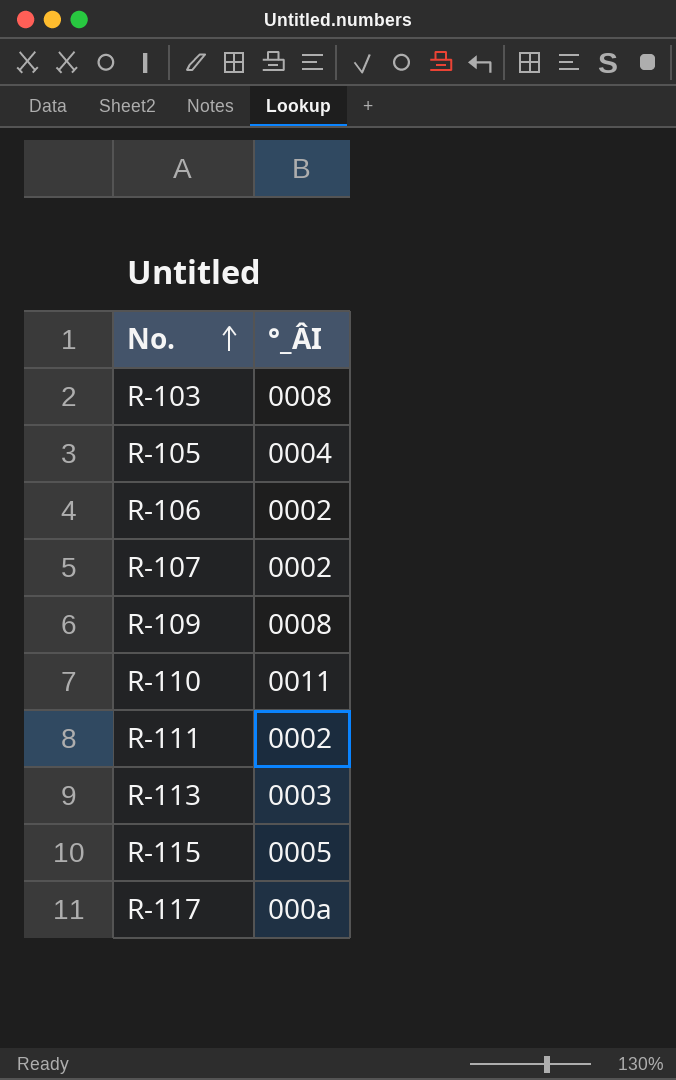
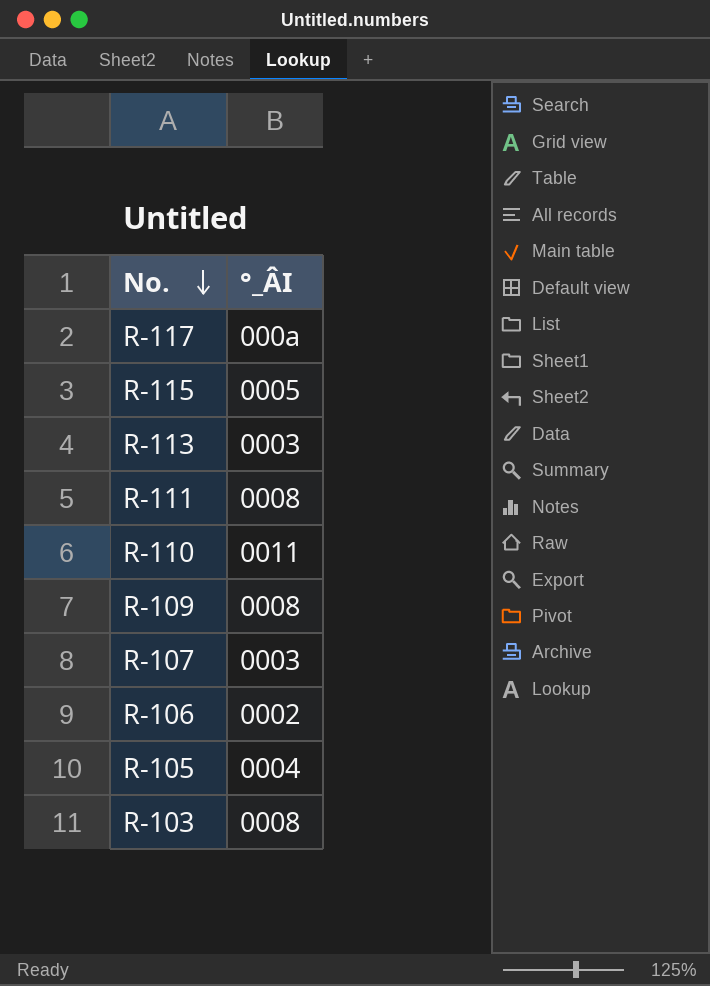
row order: No. ascending -> No. descending
R-111 | °_ÂI: 0002 -> 0008
R-107 | °_ÂI: 0002 -> 0003

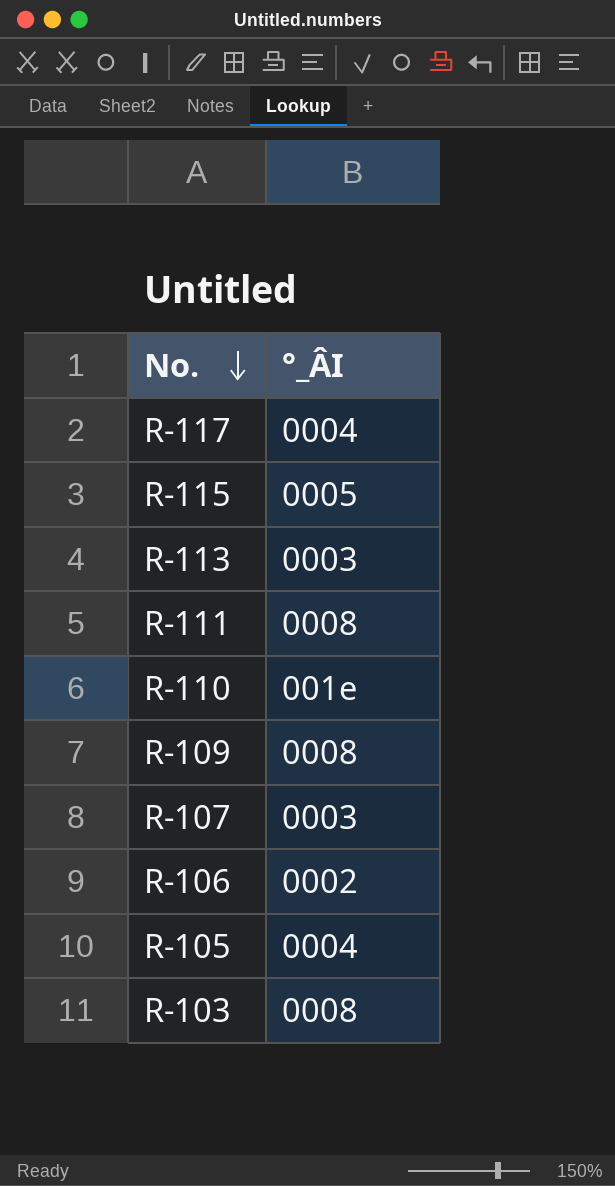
R-117 | °_ÂI: 000a -> 0004
R-110 | °_ÂI: 0011 -> 001e

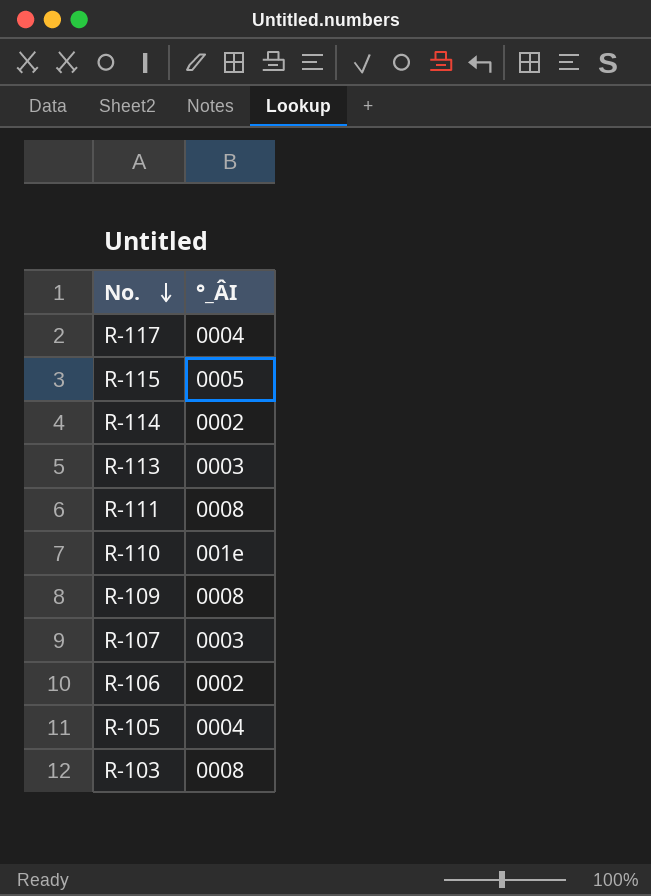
row R-114: none -> 0002

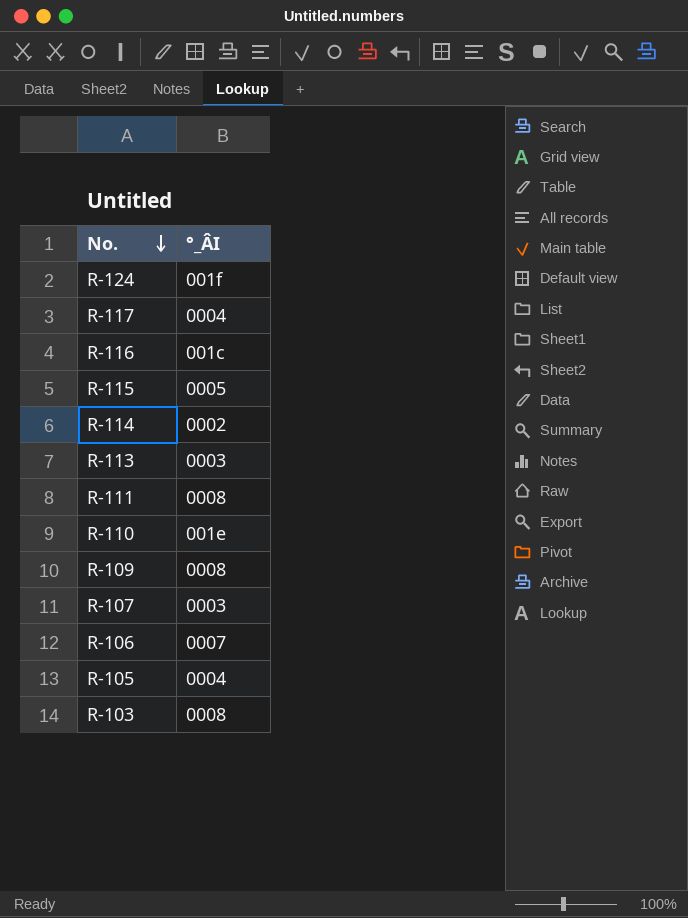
row R-124: none -> 001f
row R-116: none -> 001c
R-106 | °_ÂI: 0002 -> 0007

